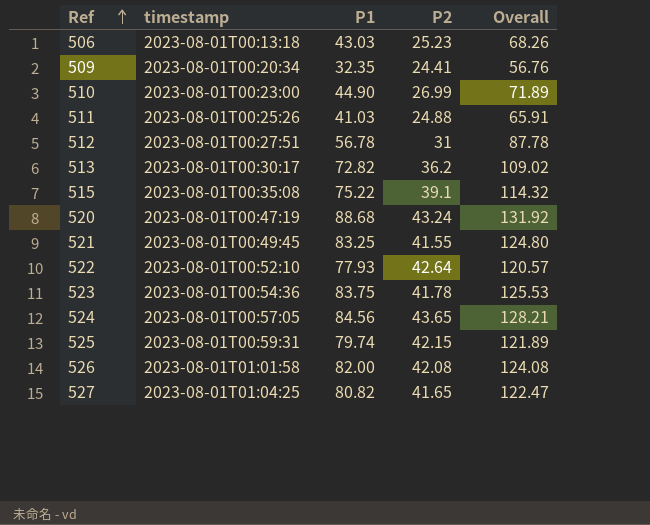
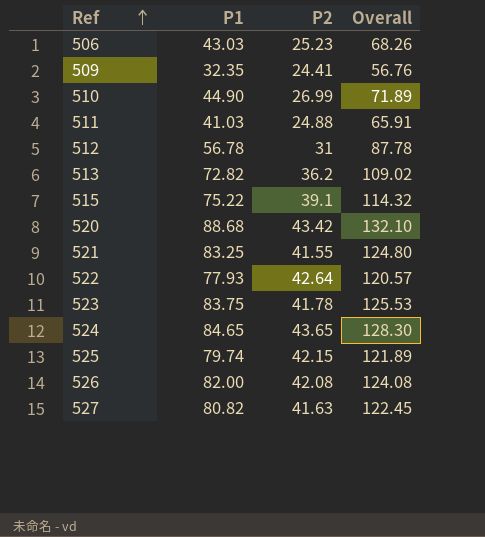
column timestamp | position: 2 -> none
520 | P2: 43.24 -> 43.42
520 | Overall: 131.92 -> 132.10
524 | P1: 84.56 -> 84.65
524 | Overall: 128.21 -> 128.30
527 | P2: 41.65 -> 41.63
527 | Overall: 122.47 -> 122.45

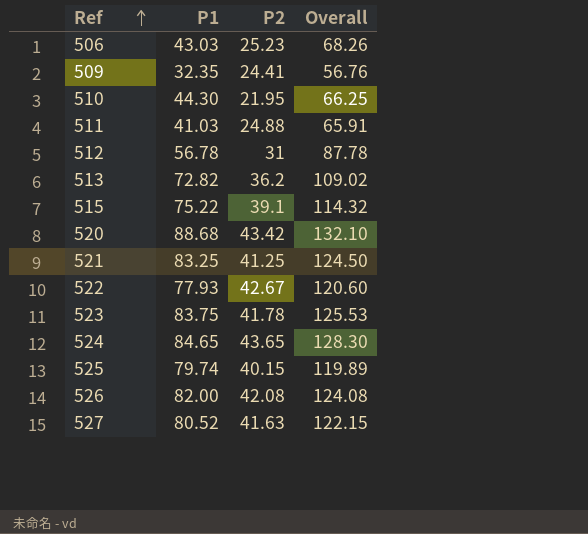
510 | P1: 44.90 -> 44.30
510 | P2: 26.99 -> 21.95
510 | Overall: 71.89 -> 66.25
521 | P2: 41.55 -> 41.25
521 | Overall: 124.80 -> 124.50
522 | P2: 42.64 -> 42.67
522 | Overall: 120.57 -> 120.60
525 | P2: 42.15 -> 40.15
525 | Overall: 121.89 -> 119.89
527 | P1: 80.82 -> 80.52
527 | Overall: 122.45 -> 122.15

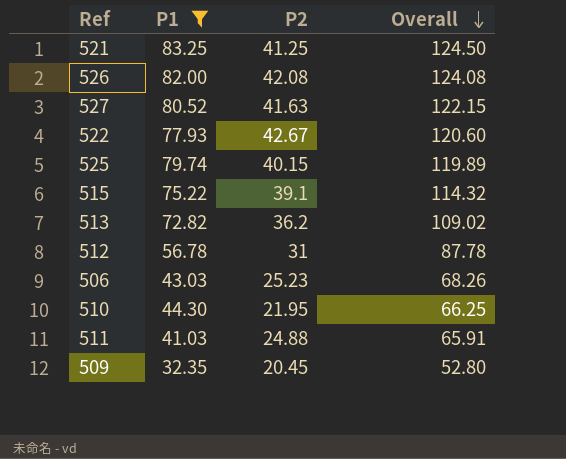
filter: none -> P1 <= 83.25
row order: Ref ascending -> Overall descending
509 | P2: 24.41 -> 20.45
509 | Overall: 56.76 -> 52.80

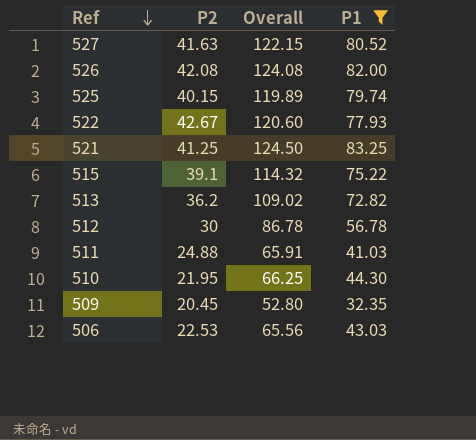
row order: Overall descending -> Ref descending
column P1 | position: 2 -> 4
512 | P2: 31 -> 30
512 | Overall: 87.78 -> 86.78
506 | P2: 25.23 -> 22.53
506 | Overall: 68.26 -> 65.56

